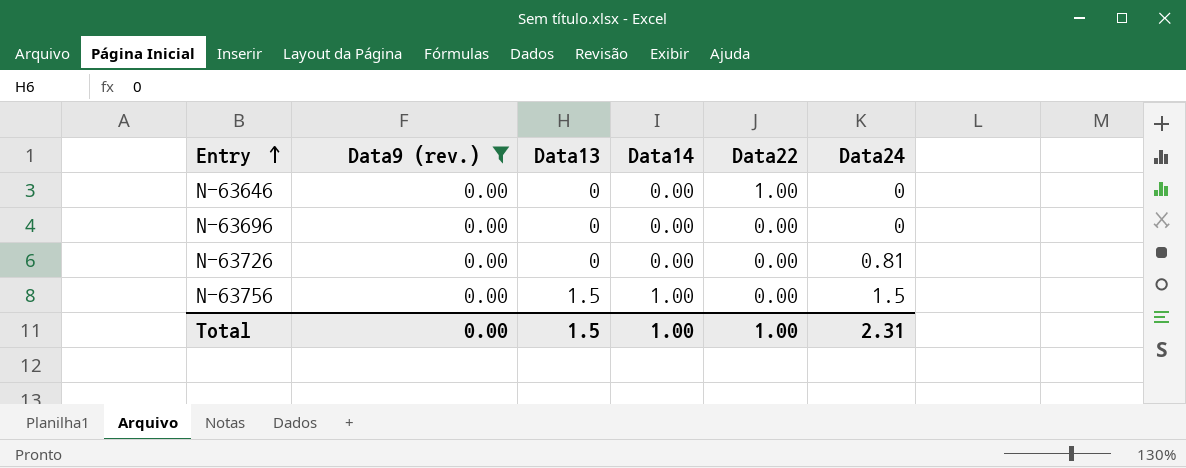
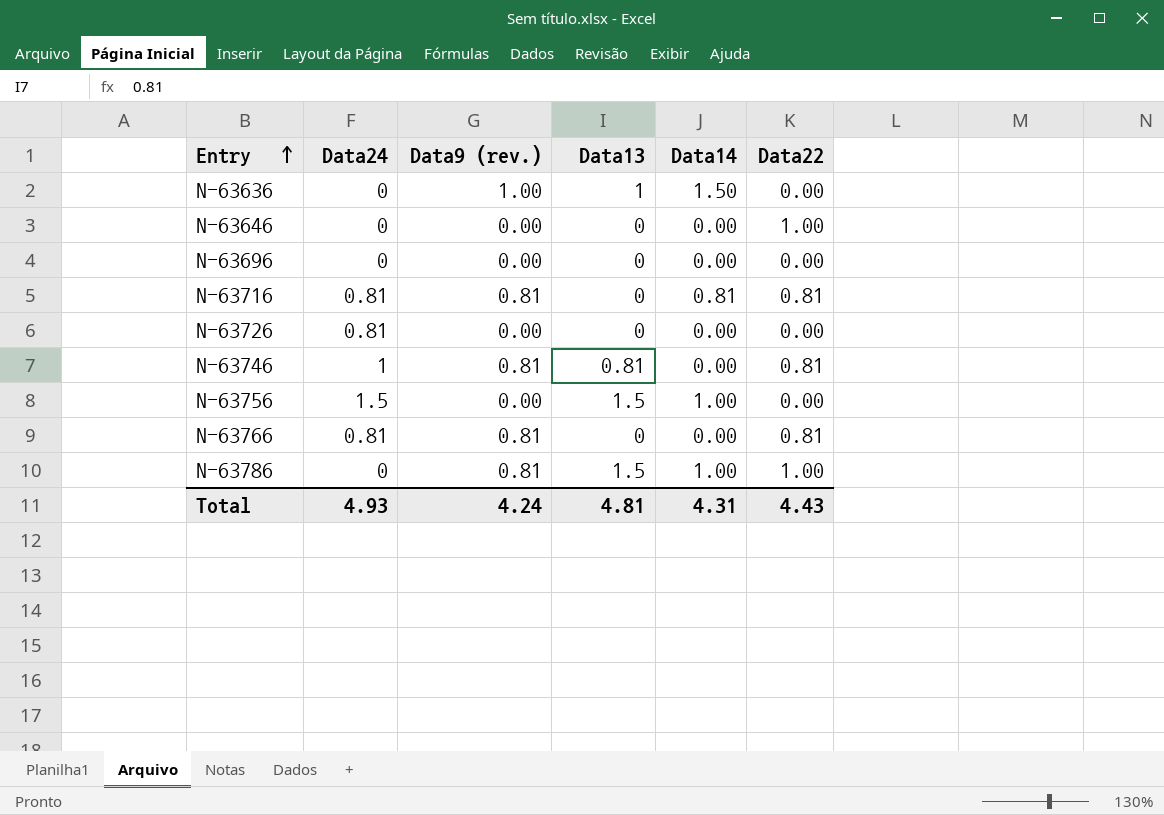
filter: Data9 (rev.) = 0.00 -> none
column Data24 | position: 6 -> 2
Total | Data24: 2.31 -> 4.93
Total | Data9 (rev.): 0.00 -> 4.24
Total | Data13: 1.5 -> 4.81
Total | Data14: 1.00 -> 4.31
Total | Data22: 1.00 -> 4.43

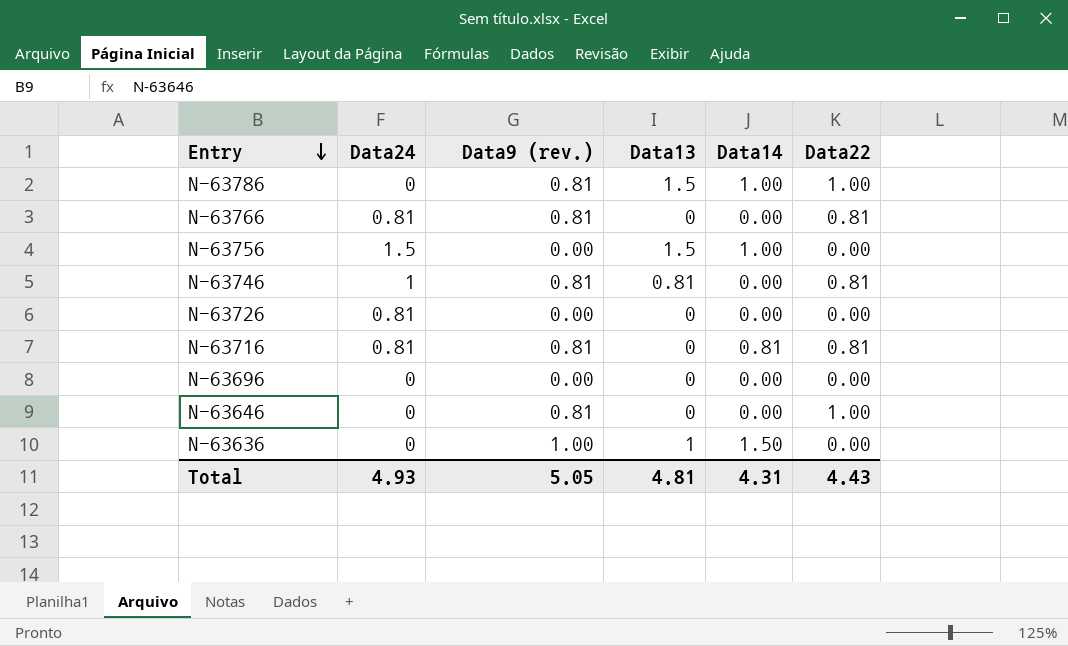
row order: Entry ascending -> Entry descending
N-63646 | Data9 (rev.): 0.00 -> 0.81
Total | Data9 (rev.): 4.24 -> 5.05

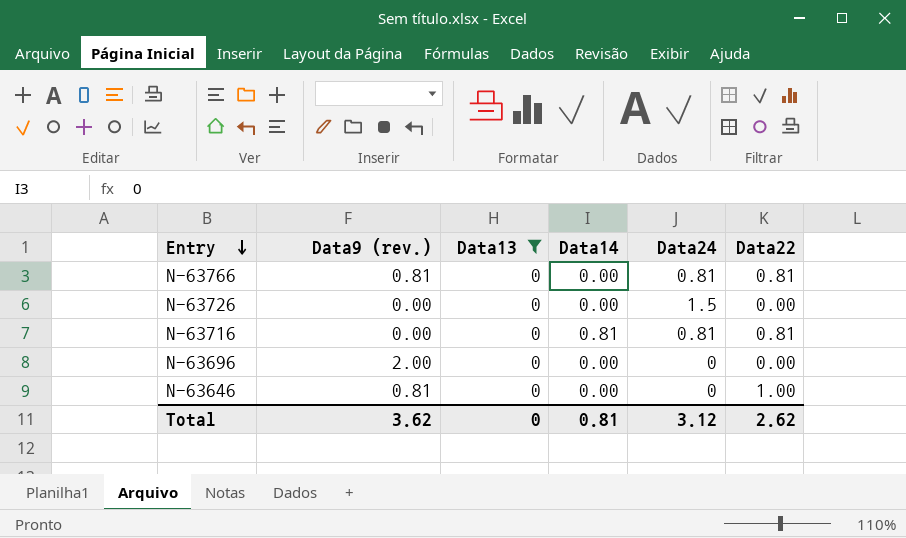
filter: none -> Data13 = 0
column Data24 | position: 2 -> 5
N-63726 | Data24: 0.81 -> 1.5
N-63716 | Data9 (rev.): 0.81 -> 0.00
N-63696 | Data9 (rev.): 0.00 -> 2.00
Total | Data9 (rev.): 5.05 -> 3.62
Total | Data13: 4.81 -> 0
Total | Data14: 4.31 -> 0.81
Total | Data24: 4.93 -> 3.12
Total | Data22: 4.43 -> 2.62

